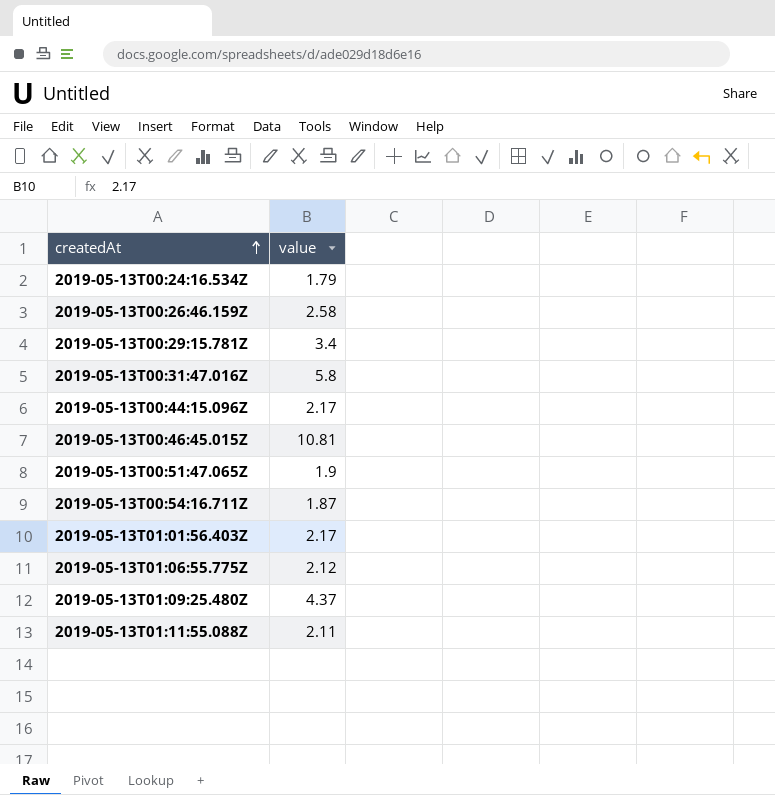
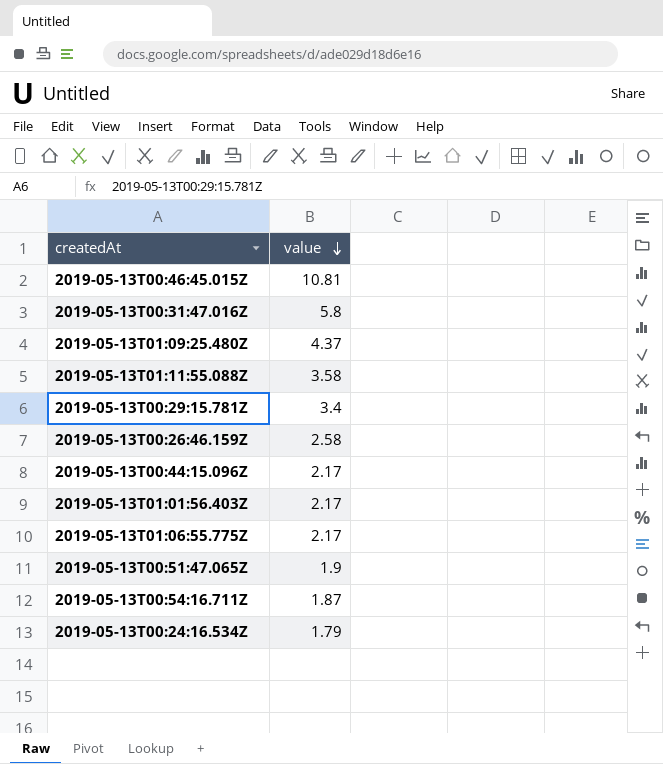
row order: createdAt ascending -> value descending
2019-05-13T01:11:55.088Z | value: 2.11 -> 3.58
2019-05-13T01:06:55.775Z | value: 2.12 -> 2.17

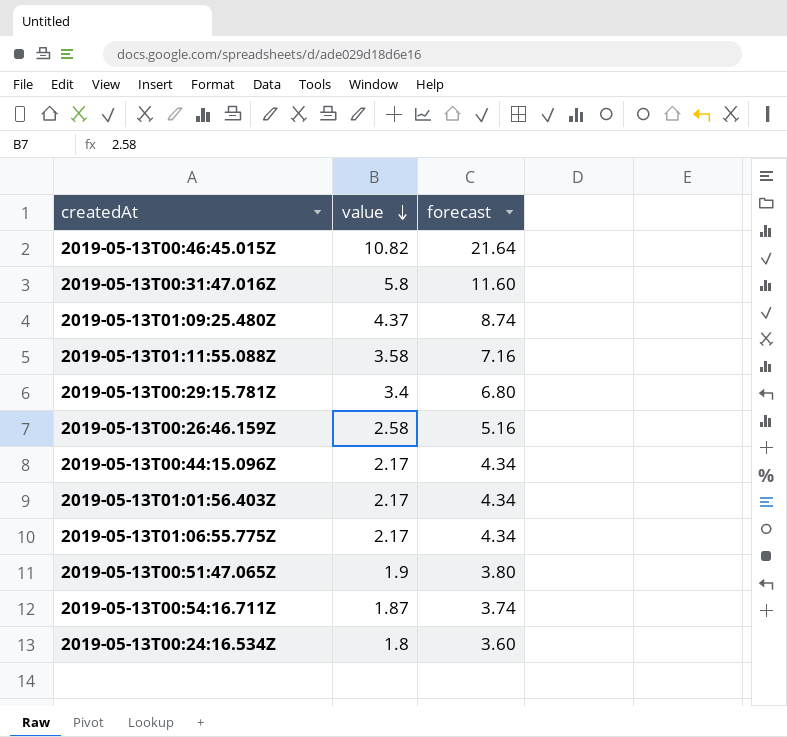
column forecast | formula: none -> [value] * 2
2019-05-13T00:46:45.015Z | value: 10.81 -> 10.82
2019-05-13T00:24:16.534Z | value: 1.79 -> 1.8

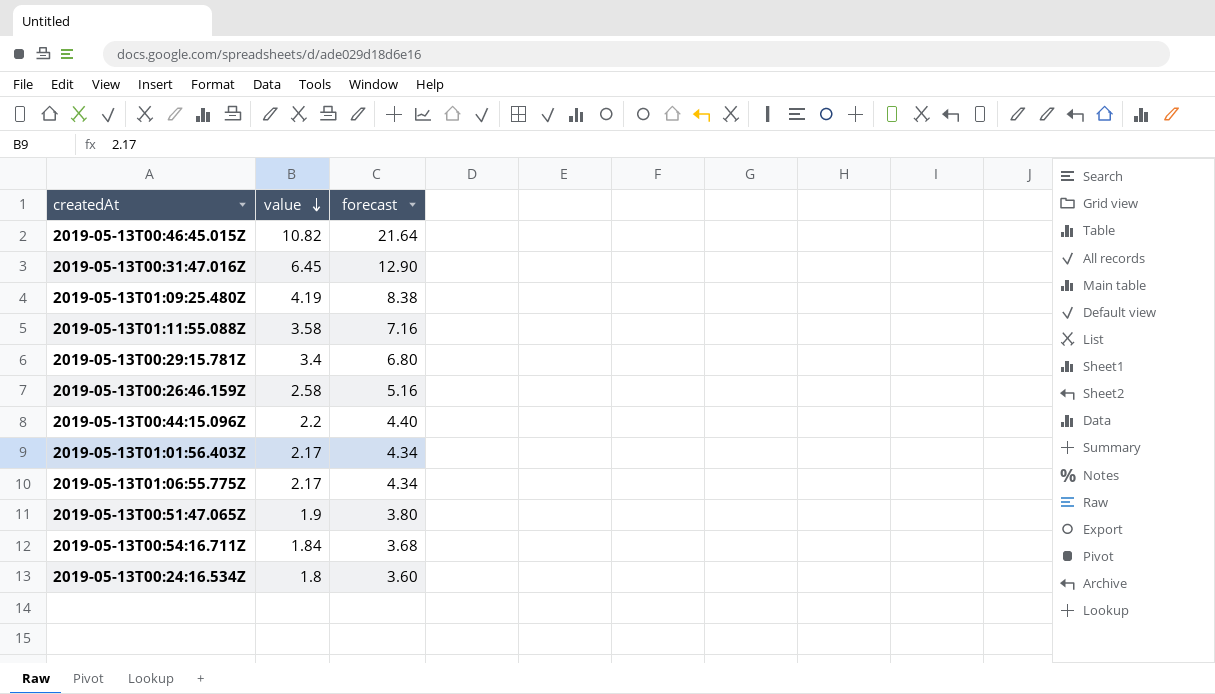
2019-05-13T00:31:47.016Z | value: 5.8 -> 6.45
2019-05-13T00:31:47.016Z | forecast: 11.60 -> 12.90
2019-05-13T01:09:25.480Z | value: 4.37 -> 4.19
2019-05-13T01:09:25.480Z | forecast: 8.74 -> 8.38
2019-05-13T00:44:15.096Z | value: 2.17 -> 2.2
2019-05-13T00:44:15.096Z | forecast: 4.34 -> 4.40
2019-05-13T00:54:16.711Z | value: 1.87 -> 1.84
2019-05-13T00:54:16.711Z | forecast: 3.74 -> 3.68

